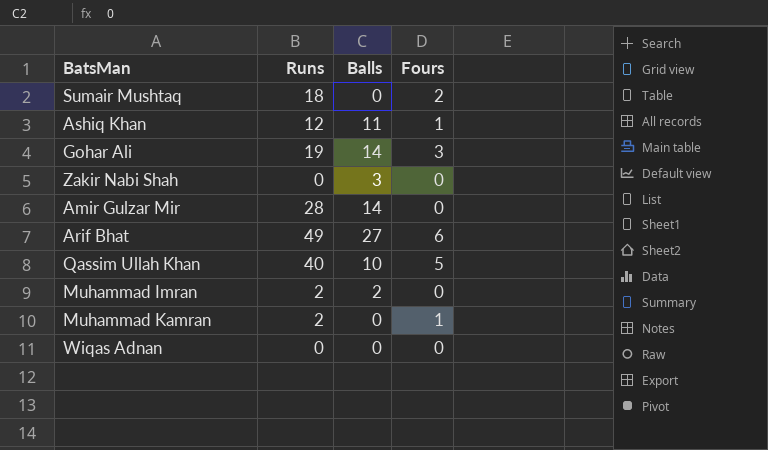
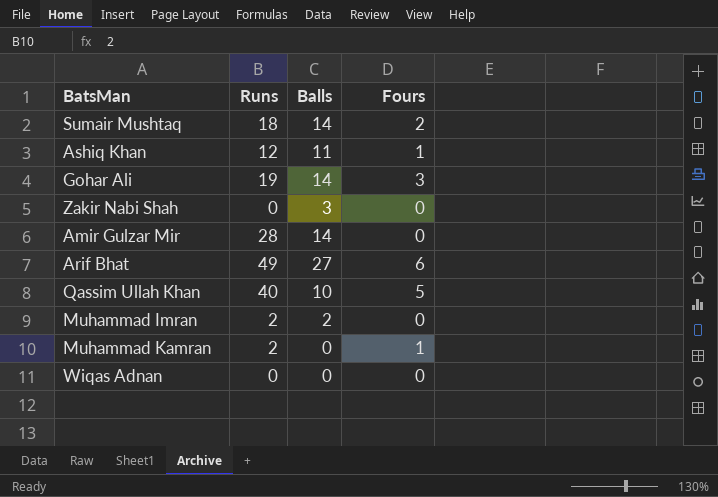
Sumair Mushtaq | Balls: 0 -> 14

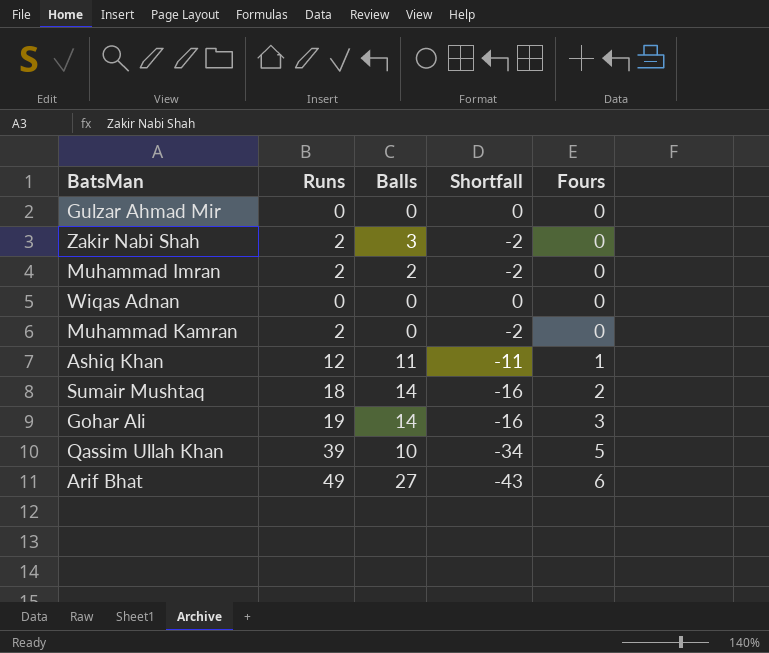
row order: none -> Fours ascending
column Shortfall | formula: none -> [Fours] - [Runs]
row Amir Gulzar Mir: 28 | 14 | 0 -> none
row Gulzar Ahmad Mir: none -> 0 | 0 | 0 | 0
Zakir Nabi Shah | Runs: 0 -> 2
Muhammad Kamran | Fours: 1 -> 0
Qassim Ullah Khan | Runs: 40 -> 39

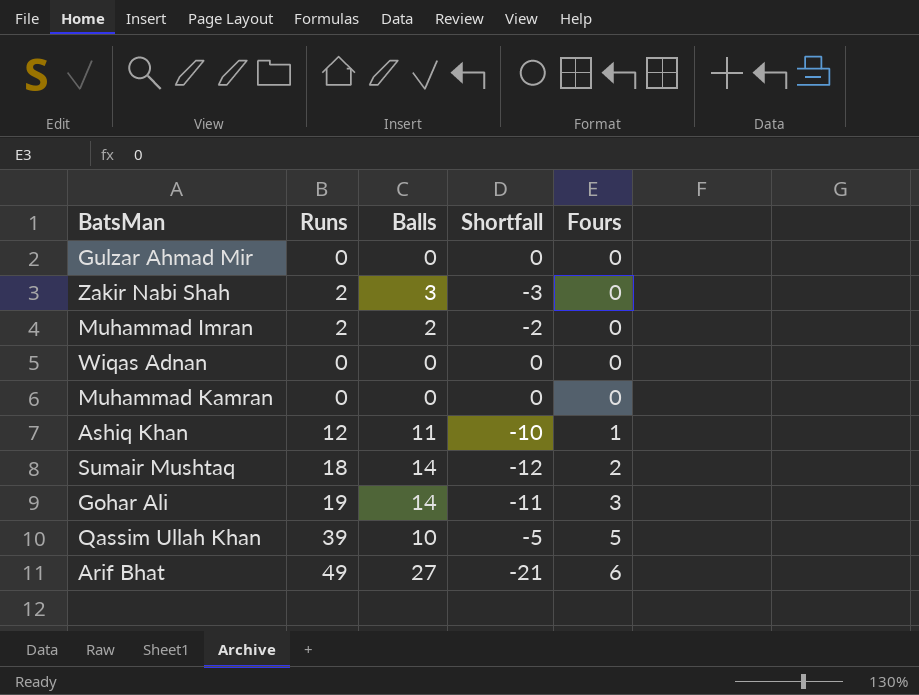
column Shortfall | formula: [Fours] - [Runs] -> [Fours] - [Balls]
Muhammad Kamran | Runs: 2 -> 0

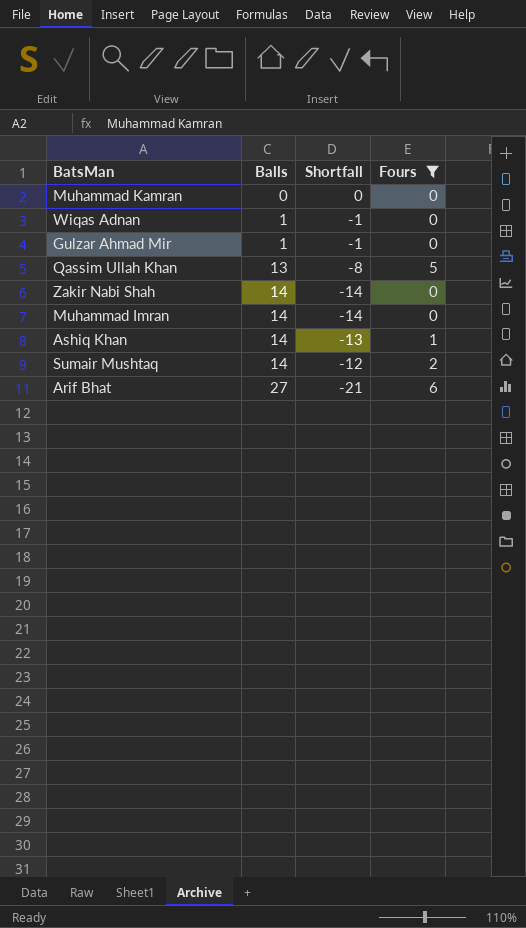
filter: none -> Fours != 3
row order: Fours ascending -> Balls ascending
column Runs | position: 2 -> none
Wiqas Adnan | Balls: 0 -> 1
Wiqas Adnan | Shortfall: 0 -> -1
Gulzar Ahmad Mir | Balls: 0 -> 1
Gulzar Ahmad Mir | Shortfall: 0 -> -1
Qassim Ullah Khan | Balls: 10 -> 13
Qassim Ullah Khan | Shortfall: -5 -> -8
Zakir Nabi Shah | Balls: 3 -> 14
Zakir Nabi Shah | Shortfall: -3 -> -14
Muhammad Imran | Balls: 2 -> 14
Muhammad Imran | Shortfall: -2 -> -14
Ashiq Khan | Balls: 11 -> 14
Ashiq Khan | Shortfall: -10 -> -13

